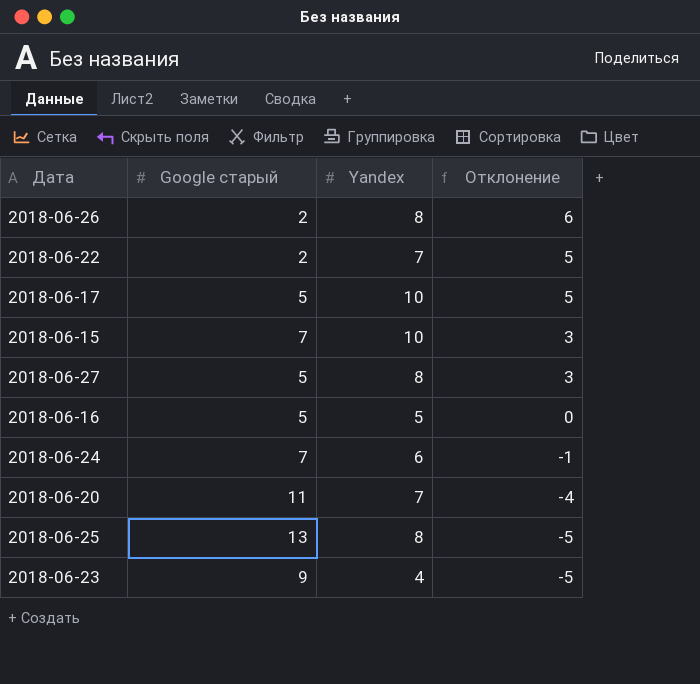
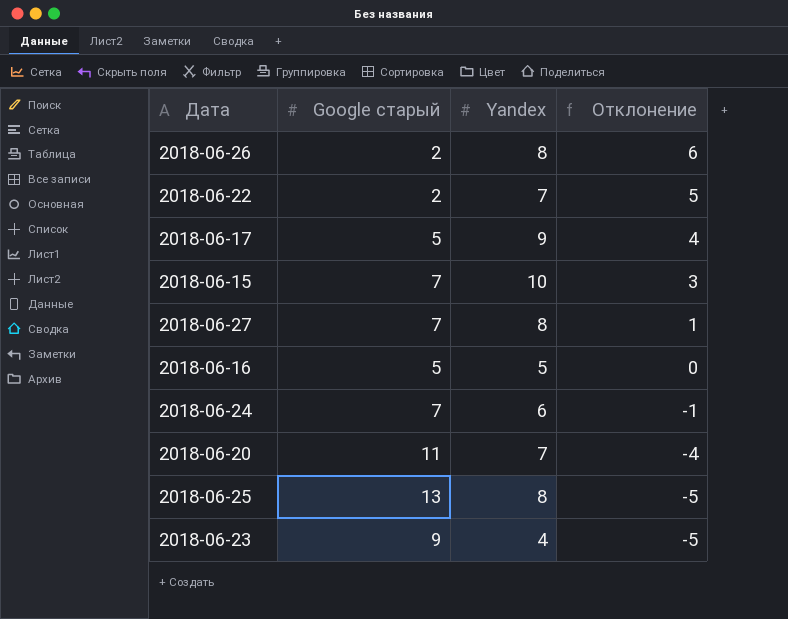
2018-06-17 | Yandex: 10 -> 9
2018-06-17 | Отклонение: 5 -> 4
2018-06-27 | Google старый: 5 -> 7
2018-06-27 | Отклонение: 3 -> 1

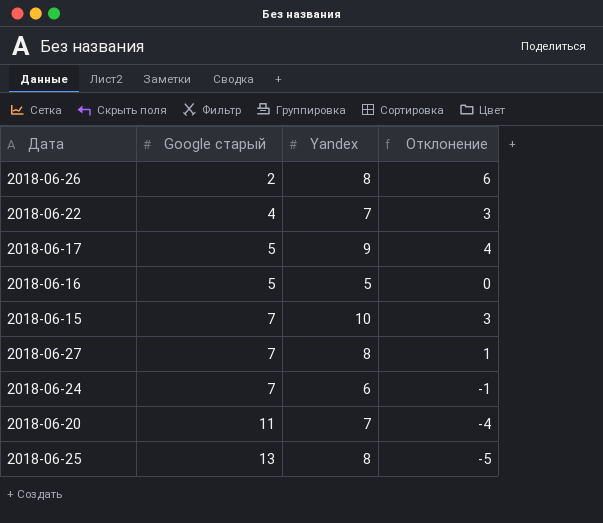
row order: Отклонение descending -> Google старый ascending
row 2018-06-23: 9 | 4 | -5 -> none
2018-06-22 | Google старый: 2 -> 4
2018-06-22 | Отклонение: 5 -> 3

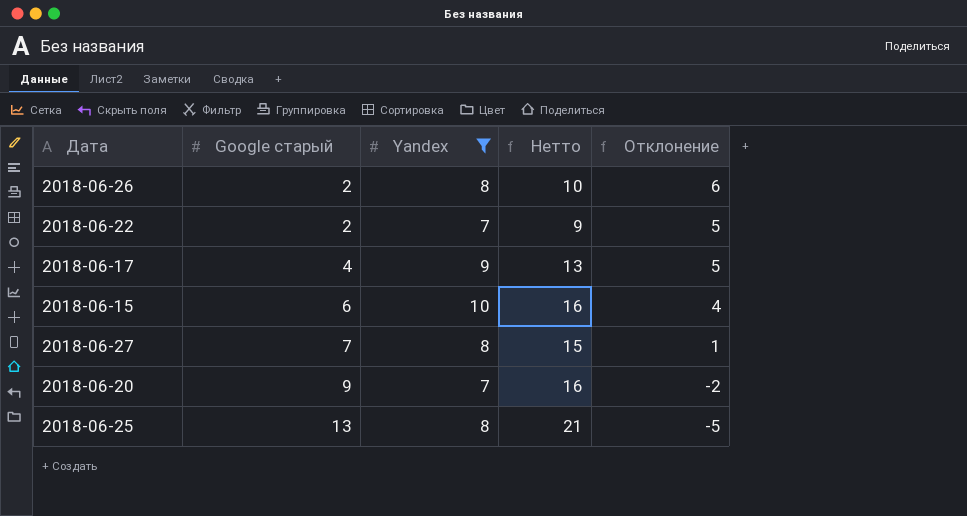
filter: none -> Yandex >= 7
column Нетто | formula: none -> [Google старый] + [Yandex]
2018-06-22 | Google старый: 4 -> 2
2018-06-22 | Отклонение: 3 -> 5
2018-06-17 | Google старый: 5 -> 4
2018-06-17 | Отклонение: 4 -> 5
2018-06-15 | Google старый: 7 -> 6
2018-06-15 | Отклонение: 3 -> 4
2018-06-20 | Google старый: 11 -> 9
2018-06-20 | Отклонение: -4 -> -2

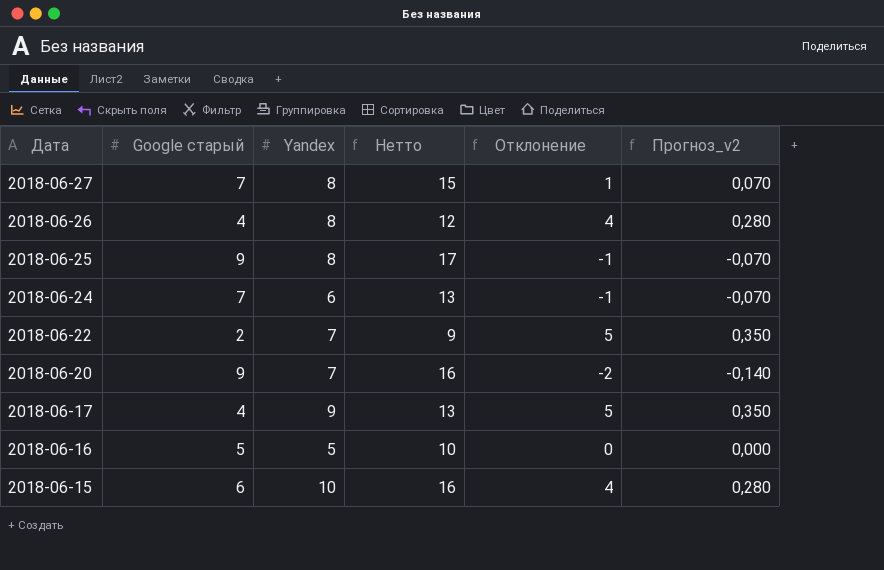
filter: Yandex >= 7 -> none
row order: Google старый ascending -> Дата descending
column Прогноз_v2 | formula: none -> [Отклонение] * 0,07
2018-06-26 | Google старый: 2 -> 4
2018-06-26 | Нетто: 10 -> 12
2018-06-26 | Отклонение: 6 -> 4
2018-06-25 | Google старый: 13 -> 9
2018-06-25 | Нетто: 21 -> 17
2018-06-25 | Отклонение: -5 -> -1

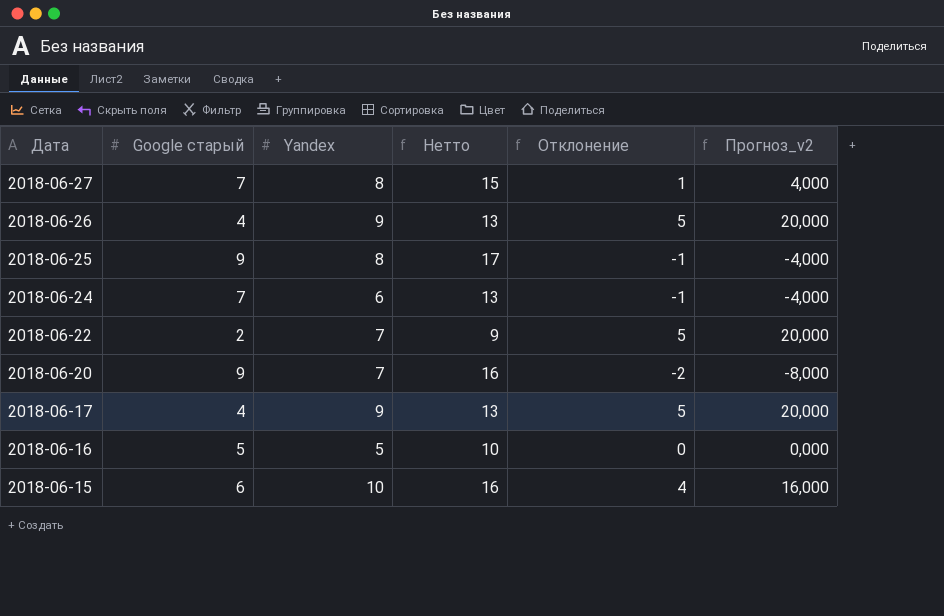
column Прогноз_v2 | formula: [Отклонение] * 0,07 -> [Отклонение] * 4
2018-06-26 | Yandex: 8 -> 9
2018-06-26 | Нетто: 12 -> 13
2018-06-26 | Отклонение: 4 -> 5

